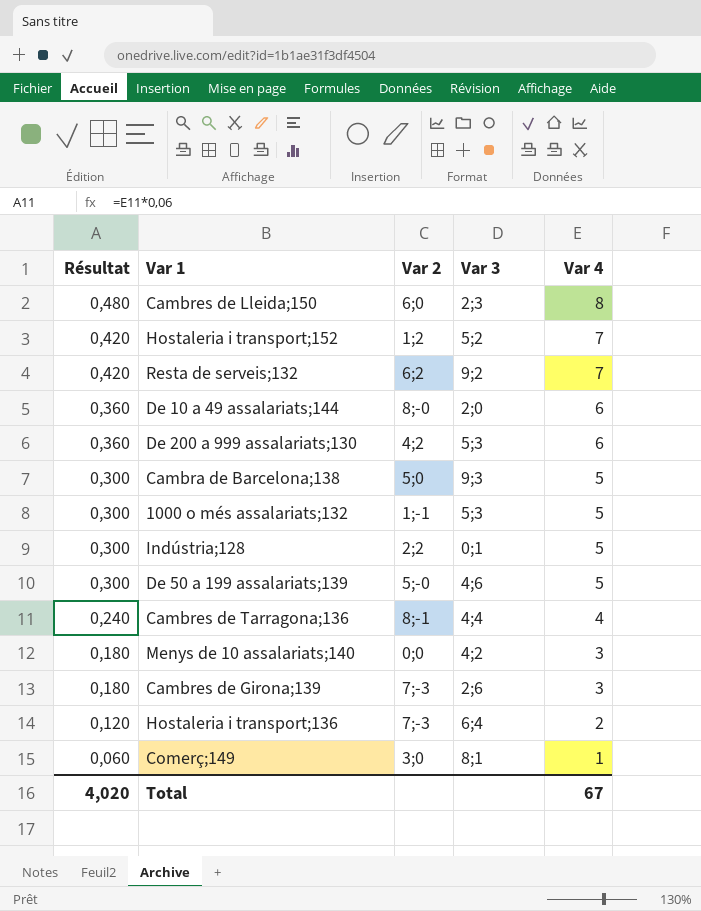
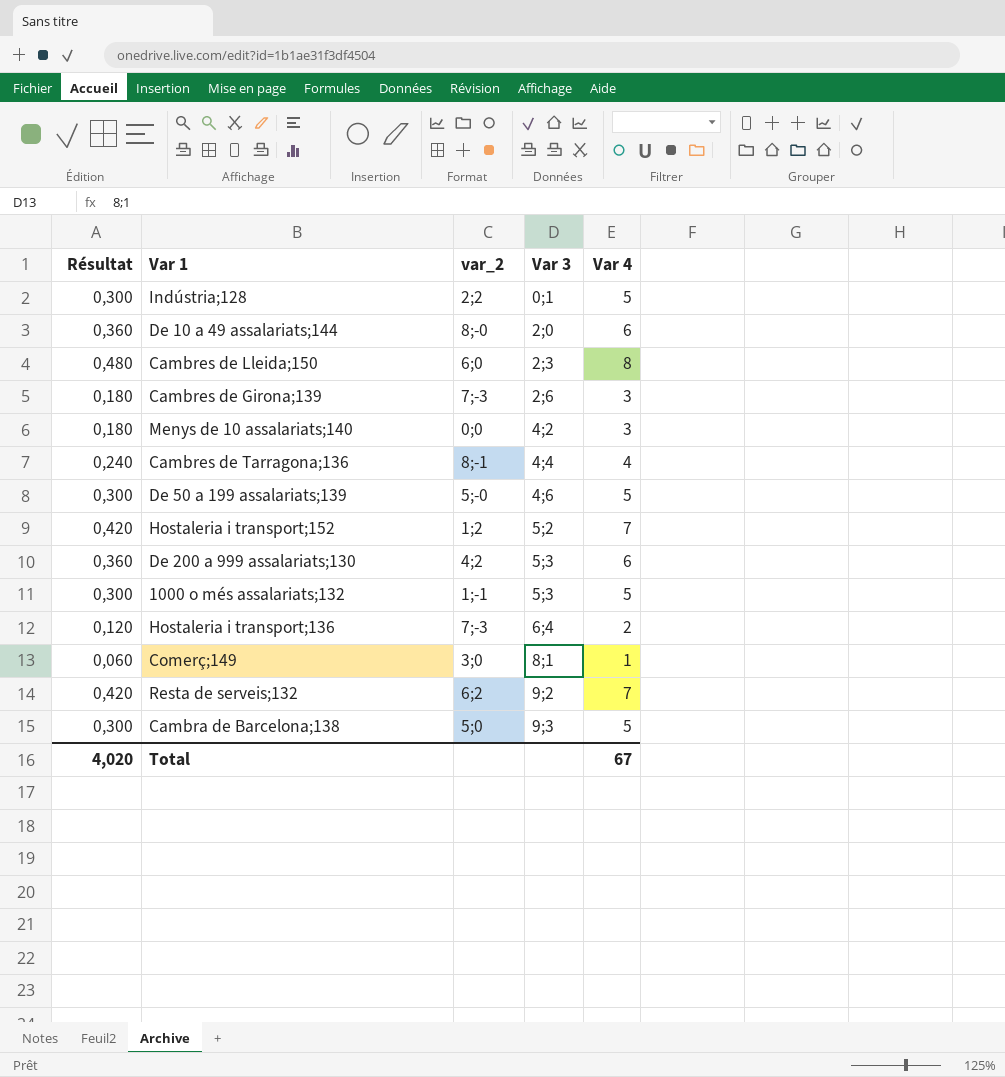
row order: Résultat descending -> Var 3 ascending
column name: Var 2 -> var_2

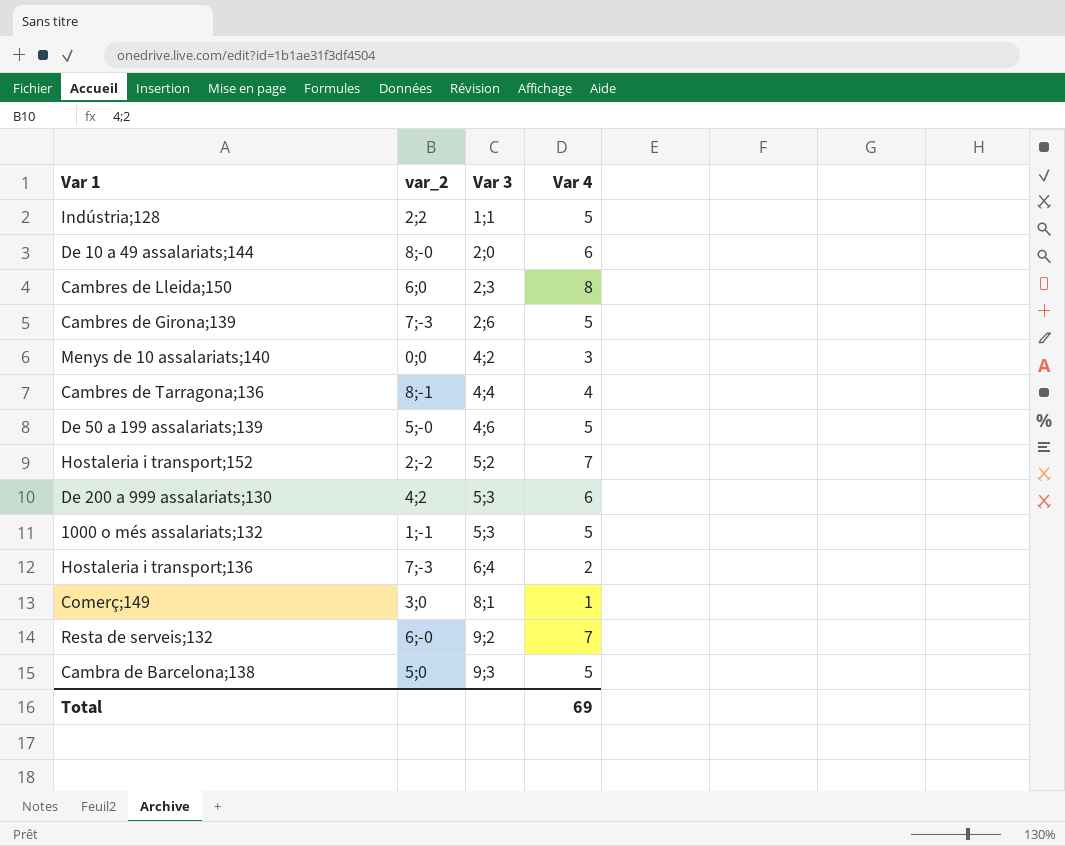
column Résultat | formula: [Var 4] * 0,06 -> none
Indústria;128 | Var 3: 0;1 -> 1;1
Cambres de Girona;139 | Var 4: 3 -> 5
Hostaleria i transport;152 | var_2: 1;2 -> 2;-2
Resta de serveis;132 | var_2: 6;2 -> 6;-0
Total | Var 4: 67 -> 69

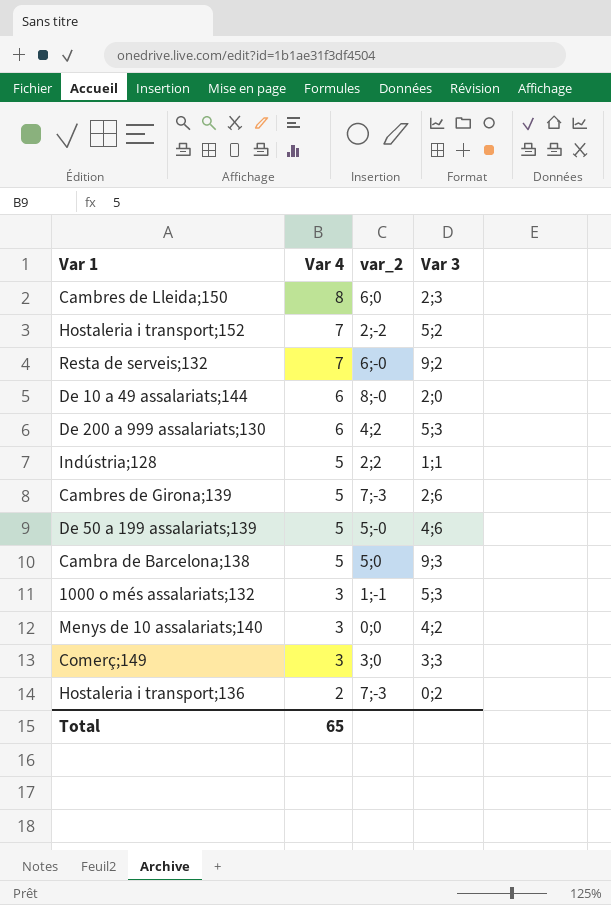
row order: Var 3 ascending -> Var 4 descending
column Var 4 | position: 4 -> 2
row Cambres de Tarragona;136: 8;-1 | 4;4 | 4 -> none
1000 o més assalariats;132 | Var 4: 5 -> 3
Comerç;149 | Var 4: 1 -> 3
Comerç;149 | Var 3: 8;1 -> 3;3
Hostaleria i transport;136 | Var 3: 6;4 -> 0;2
Total | Var 4: 69 -> 65

